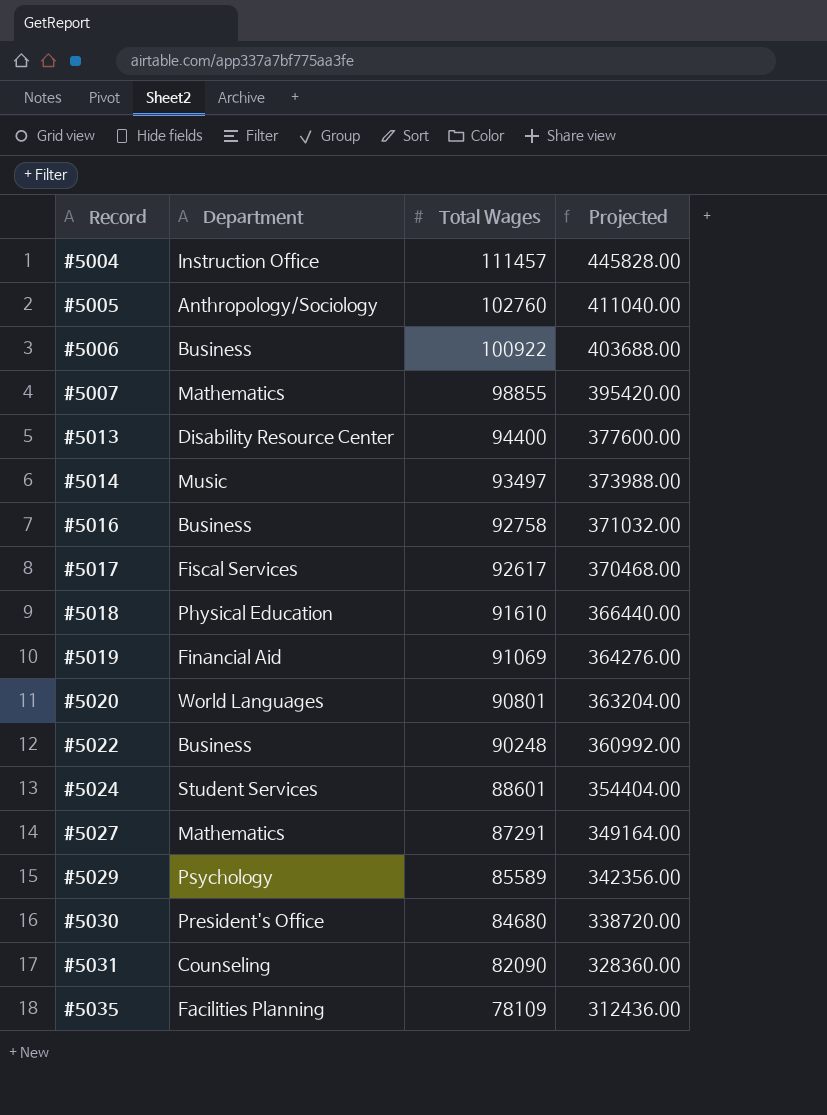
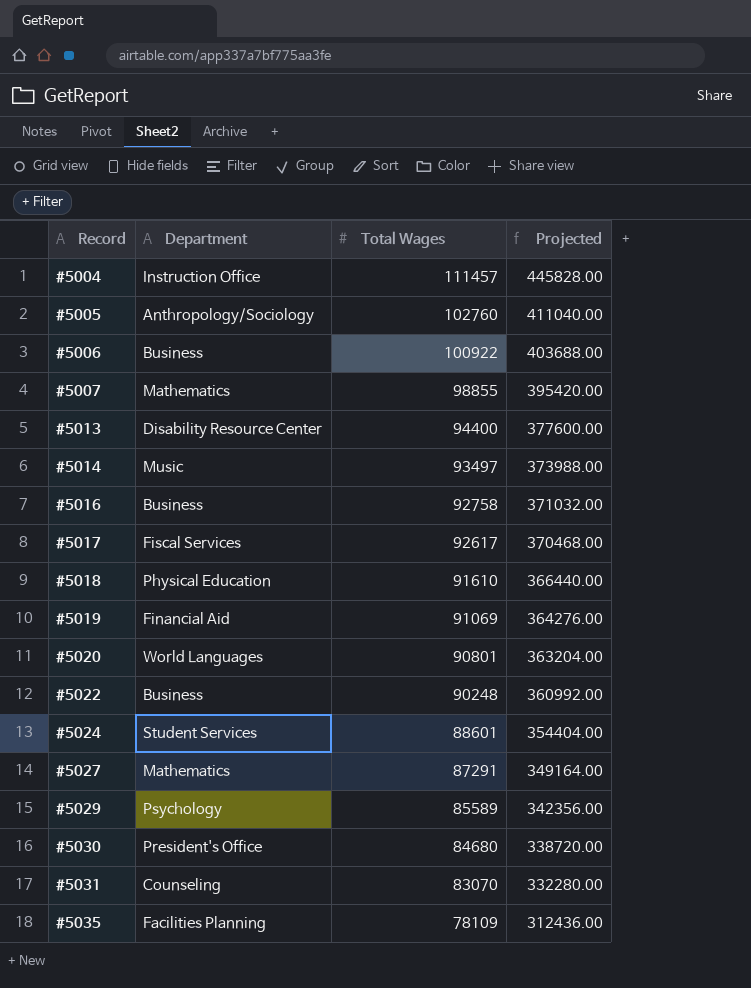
#5031 | Total Wages: 82090 -> 83070
#5031 | Projected: 328360.00 -> 332280.00

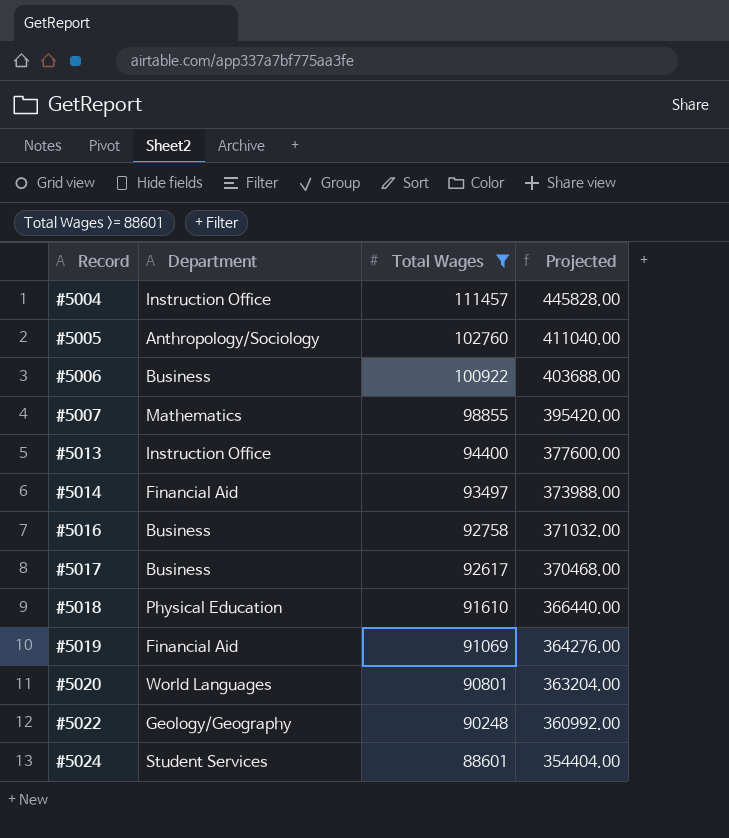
filter: none -> Total Wages >= 88601
#5013 | Department: Disability Resource Center -> Instruction Office
#5014 | Department: Music -> Financial Aid
#5017 | Department: Fiscal Services -> Business
#5022 | Department: Business -> Geology/Geography

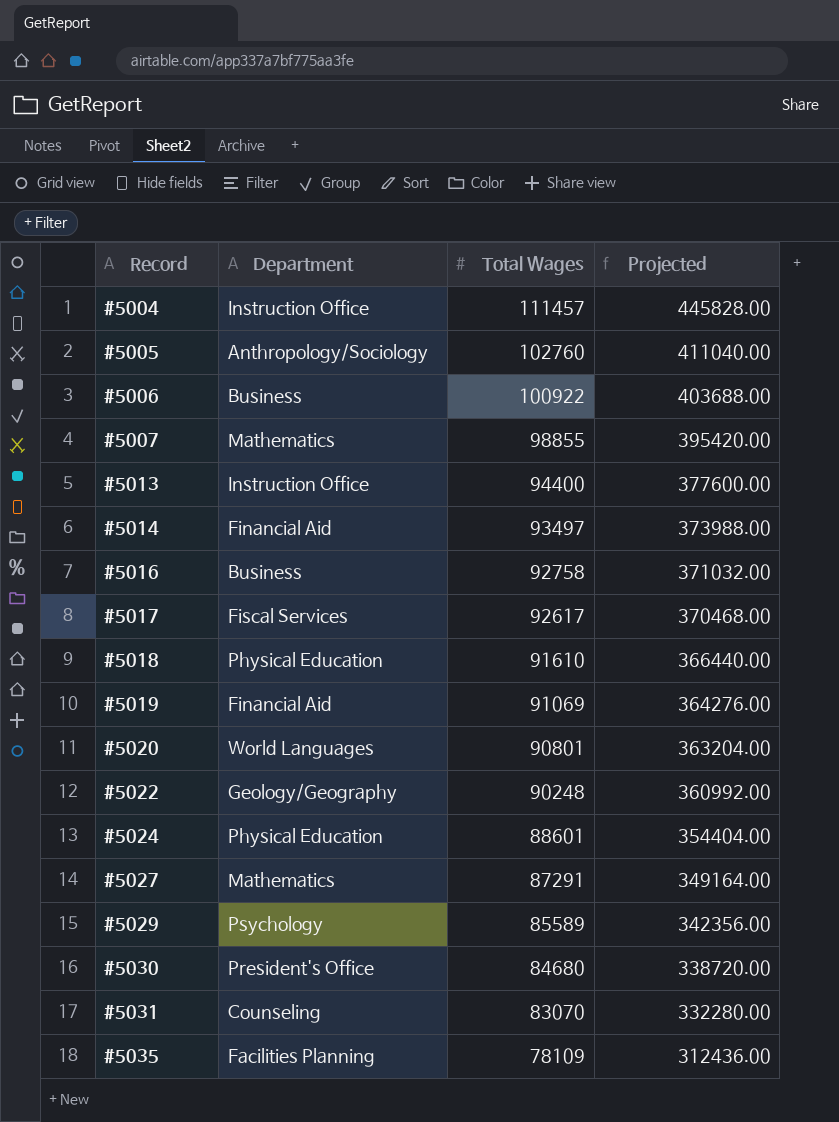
filter: Total Wages >= 88601 -> none
#5017 | Department: Business -> Fiscal Services
#5024 | Department: Student Services -> Physical Education

